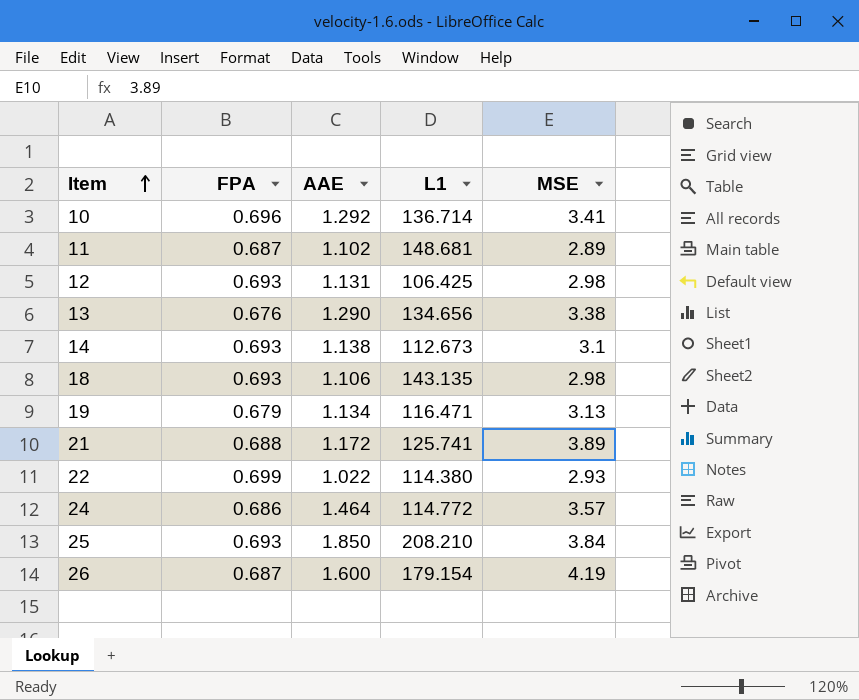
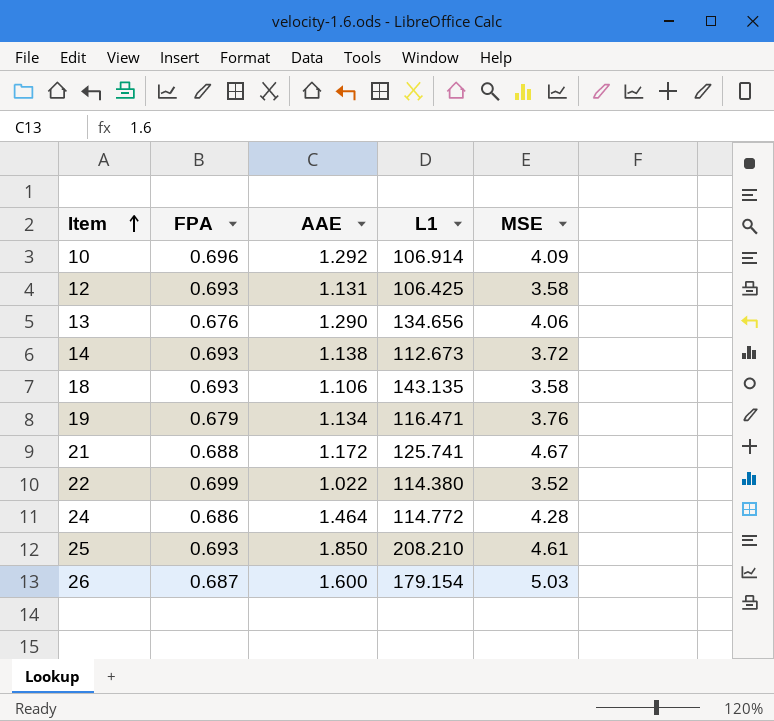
row 11: 0.687 | 1.102 | 148.681 | 2.89 -> none
10 | L1: 136.714 -> 106.914
10 | MSE: 3.41 -> 4.09
12 | MSE: 2.98 -> 3.58
13 | MSE: 3.38 -> 4.06
14 | MSE: 3.1 -> 3.72
18 | MSE: 2.98 -> 3.58
19 | MSE: 3.13 -> 3.76
21 | MSE: 3.89 -> 4.67
22 | MSE: 2.93 -> 3.52
24 | MSE: 3.57 -> 4.28
25 | MSE: 3.84 -> 4.61
26 | MSE: 4.19 -> 5.03

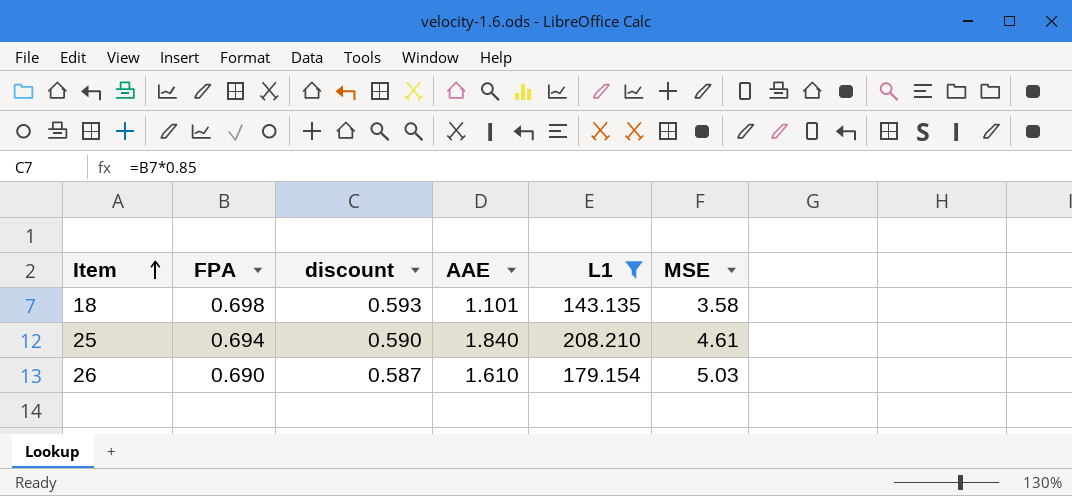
filter: none -> L1 >= 143.135
column discount | formula: none -> [FPA] * 0.85
18 | FPA: 0.693 -> 0.698
18 | AAE: 1.106 -> 1.101
25 | FPA: 0.693 -> 0.694
25 | AAE: 1.850 -> 1.840
26 | FPA: 0.687 -> 0.690
26 | AAE: 1.600 -> 1.610

